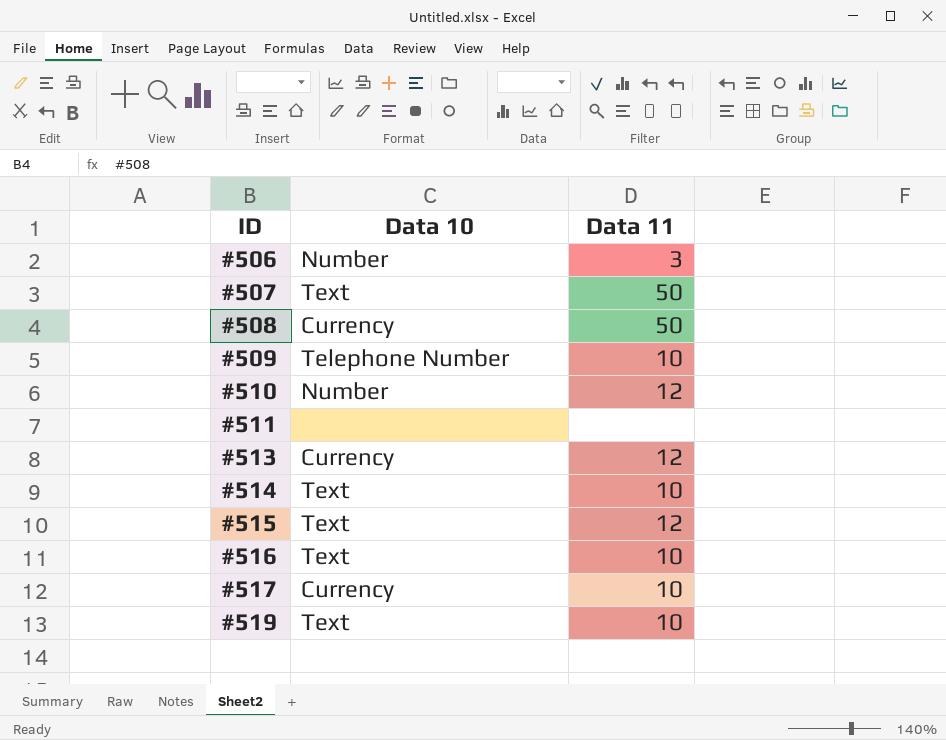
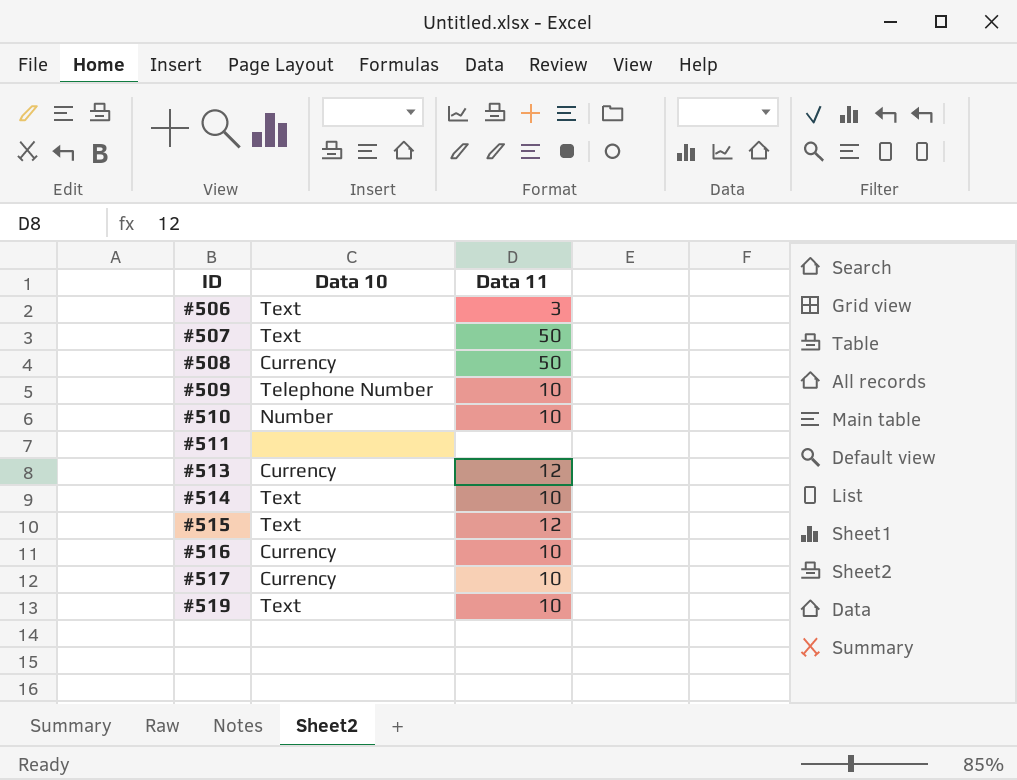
#506 | Data 10: Number -> Text
#510 | Data 11: 12 -> 10
#516 | Data 10: Text -> Currency

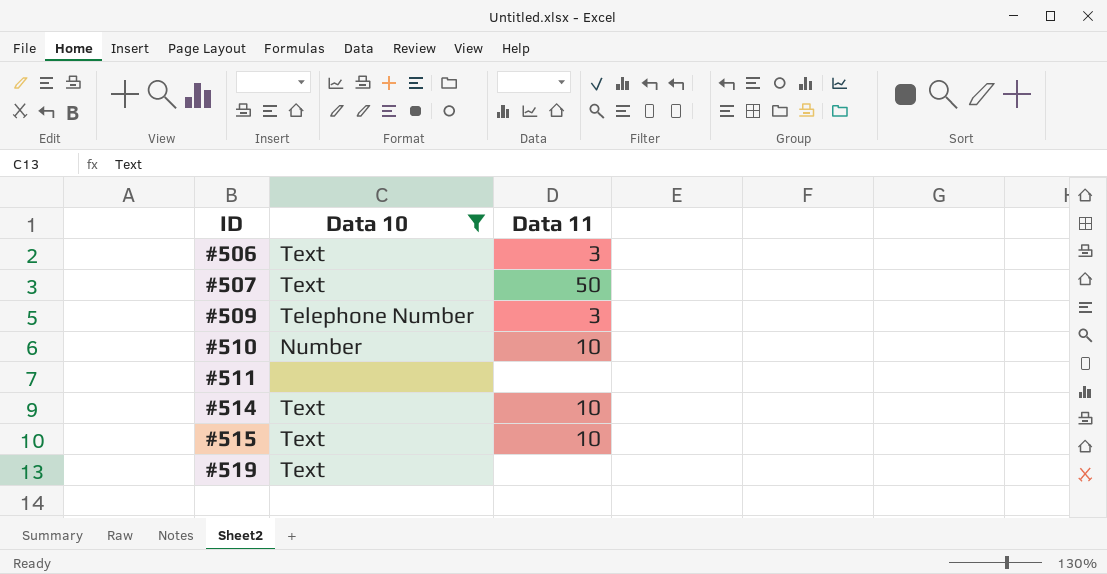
filter: none -> Data 10 != Currency
#509 | Data 11: 10 -> 3
#515 | Data 11: 12 -> 10
#519 | Data 11: 10 -> none

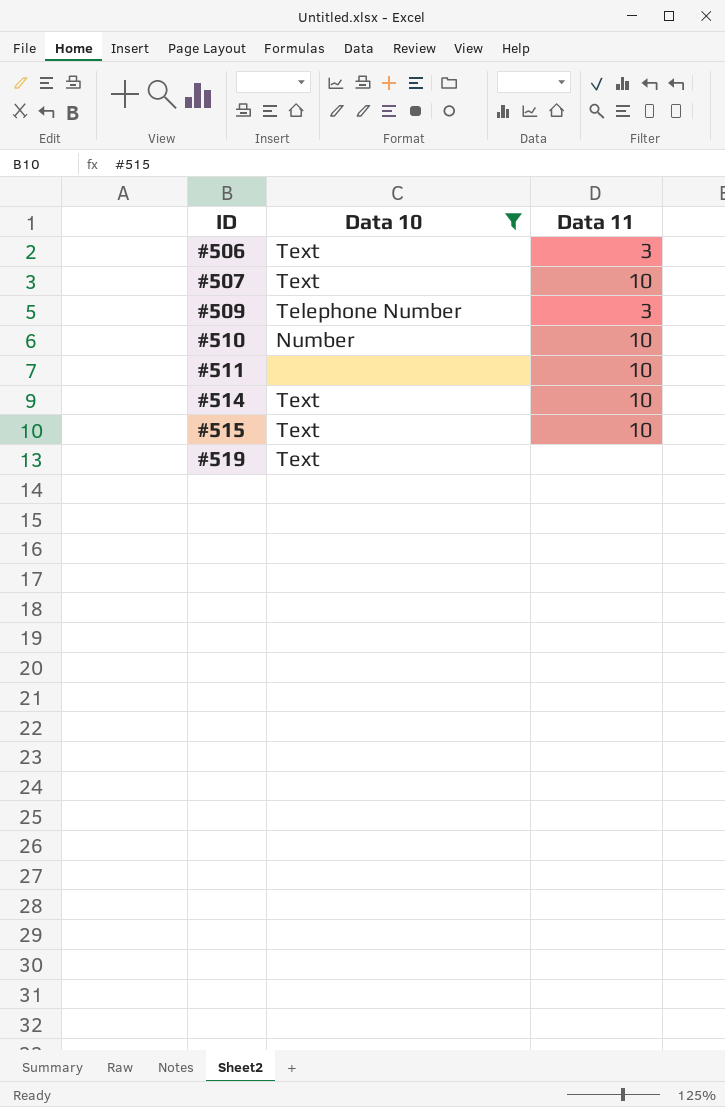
#507 | Data 11: 50 -> 10
#511 | Data 11: none -> 10

